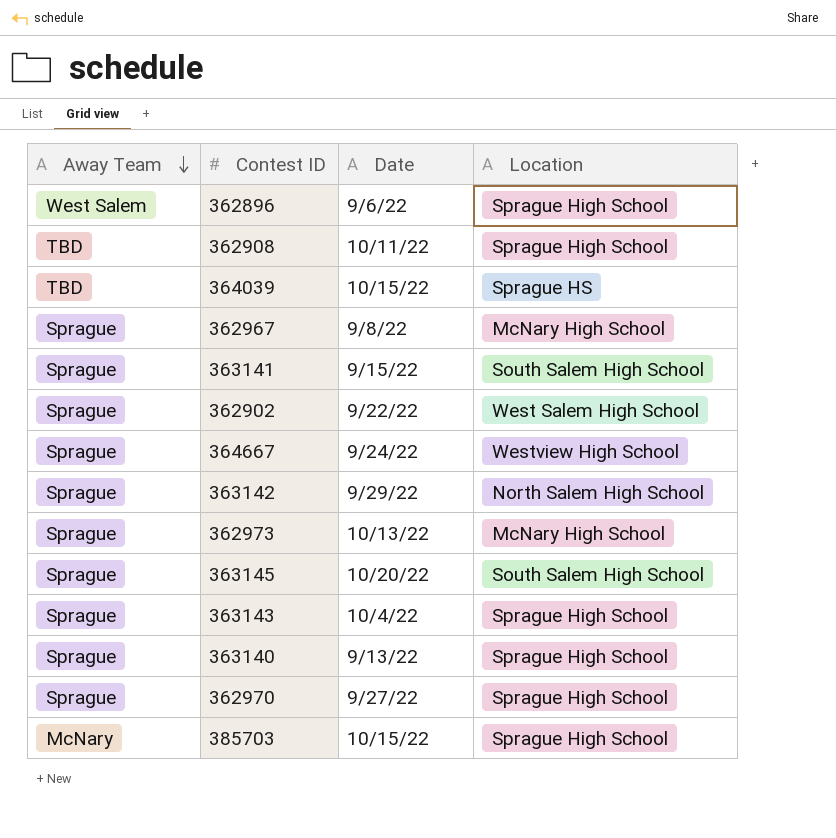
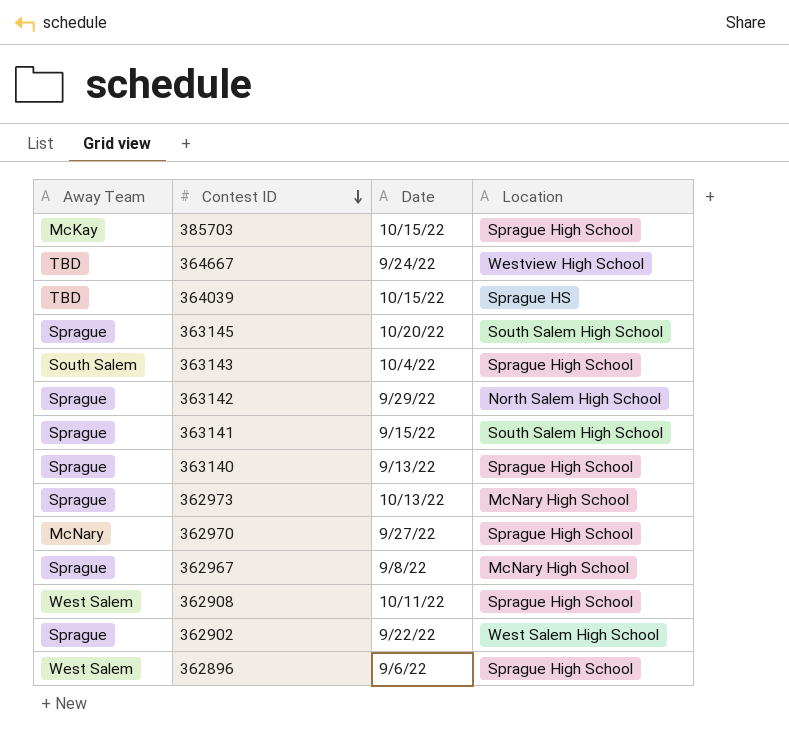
row order: Away Team descending -> Contest ID descending
385703 | Away Team: McNary -> McKay
364667 | Away Team: Sprague -> TBD
363143 | Away Team: Sprague -> South Salem
362970 | Away Team: Sprague -> McNary
362908 | Away Team: TBD -> West Salem

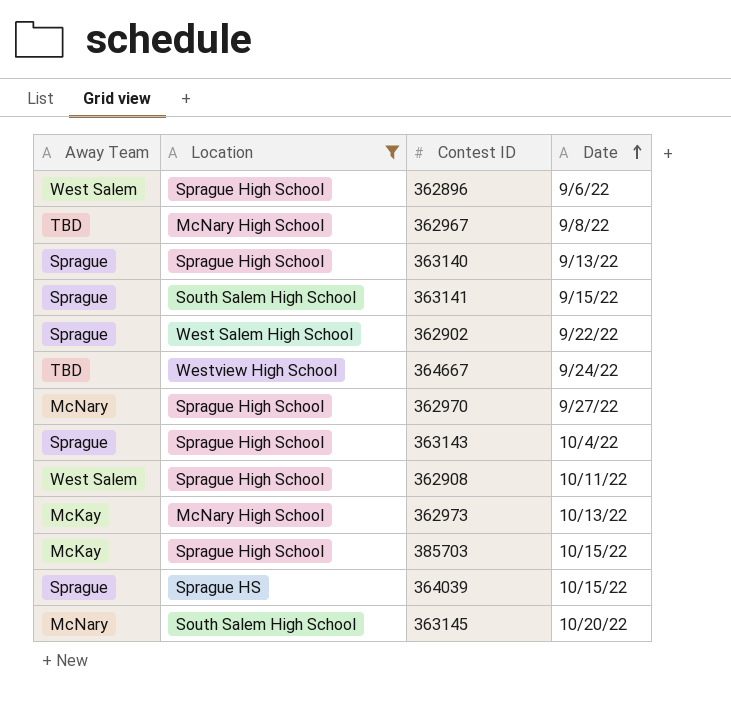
filter: none -> Location != North Salem High School
row order: Contest ID descending -> Date ascending
column Location | position: 4 -> 2
362967 | Away Team: Sprague -> TBD
363143 | Away Team: South Salem -> Sprague
362973 | Away Team: Sprague -> McKay
364039 | Away Team: TBD -> Sprague
363145 | Away Team: Sprague -> McNary

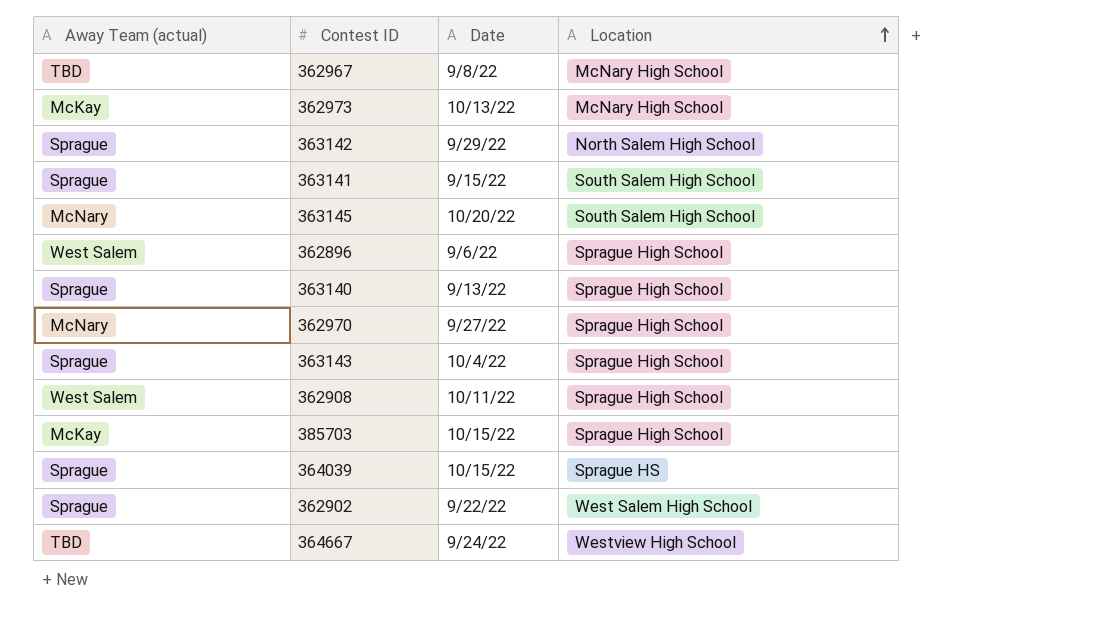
filter: Location != North Salem High School -> none
row order: Date ascending -> Location ascending
column name: Away Team -> Away Team (actual)
column Location | position: 2 -> 4

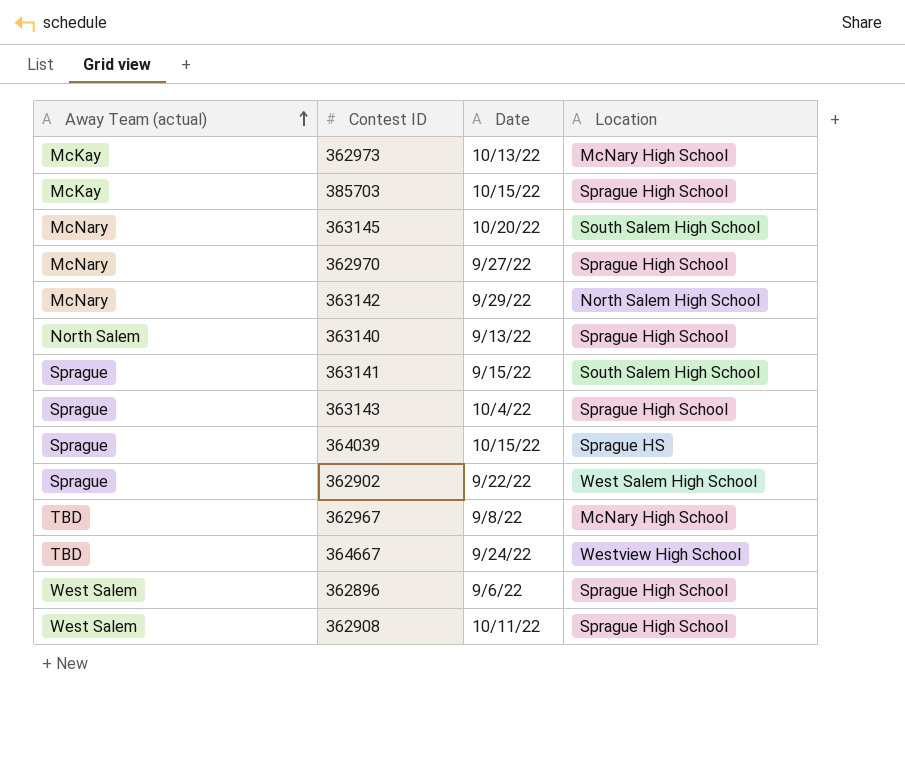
row order: Location ascending -> Away Team (actual) ascending
363142 | Away Team (actual): Sprague -> McNary
363140 | Away Team (actual): Sprague -> North Salem

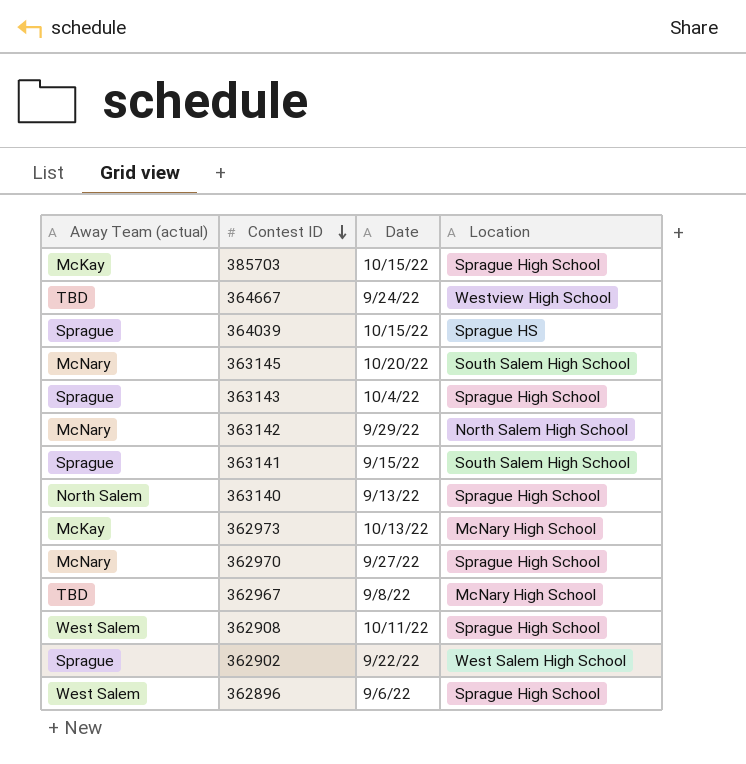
row order: Away Team (actual) ascending -> Contest ID descending

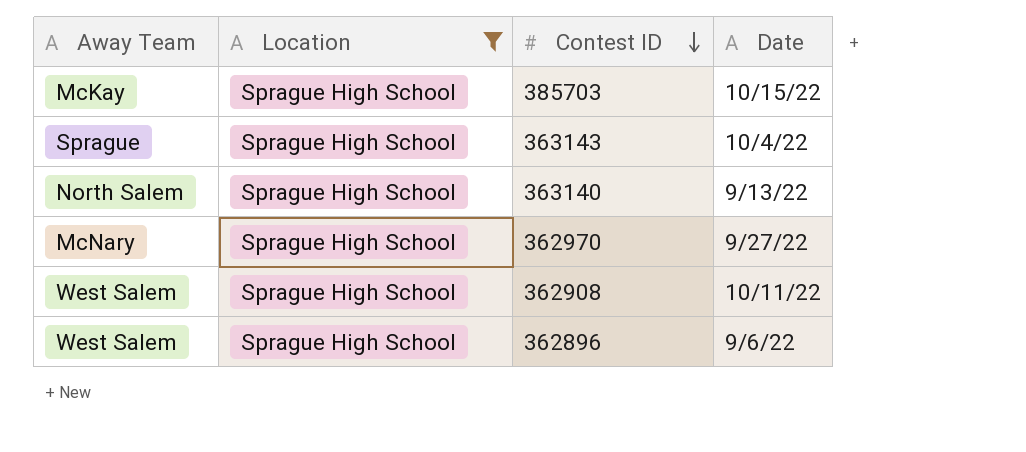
filter: none -> Location = Sprague High School
column name: Away Team (actual) -> Away Team
column Location | position: 4 -> 2

